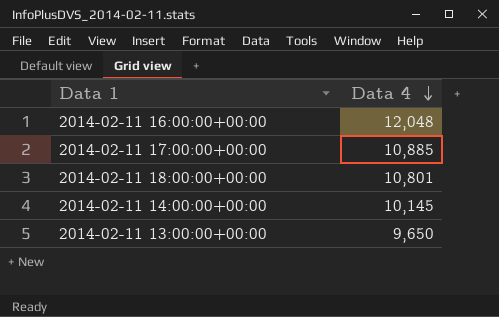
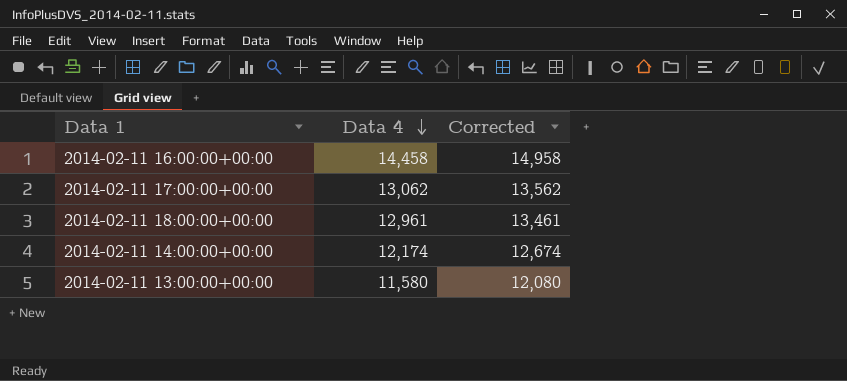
column Corrected | formula: none -> [Data 4] + 500
2014-02-11 16:00:00+00:00 | Data 4: 12,048 -> 14,458
2014-02-11 17:00:00+00:00 | Data 4: 10,885 -> 13,062
2014-02-11 18:00:00+00:00 | Data 4: 10,801 -> 12,961
2014-02-11 14:00:00+00:00 | Data 4: 10,145 -> 12,174
2014-02-11 13:00:00+00:00 | Data 4: 9,650 -> 11,580

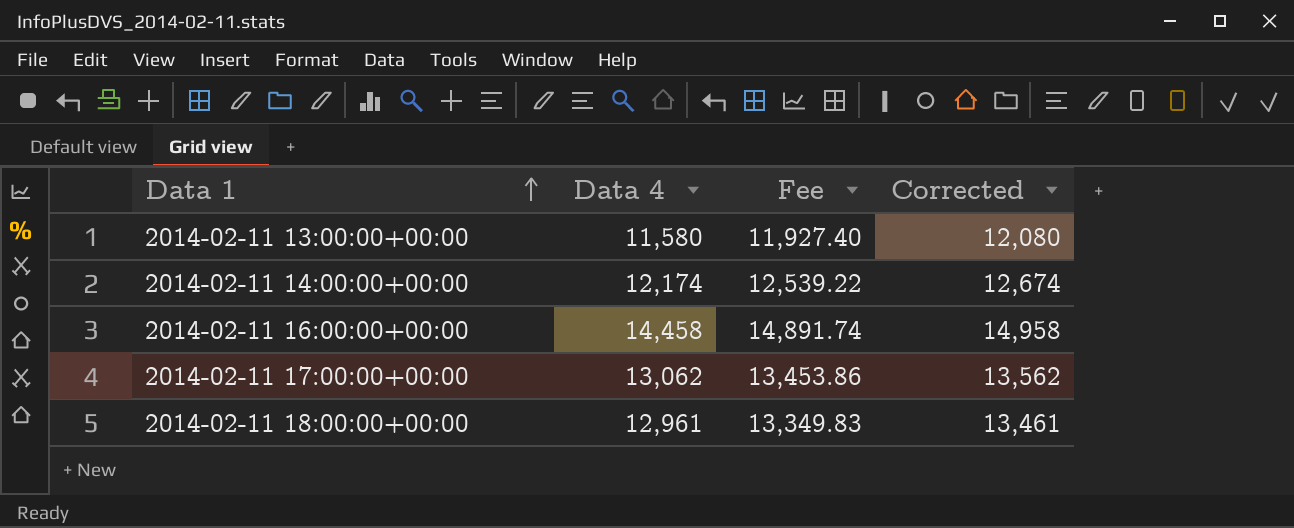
row order: Data 4 descending -> Data 1 ascending
column Fee | formula: none -> [Data 4] * 1.03

